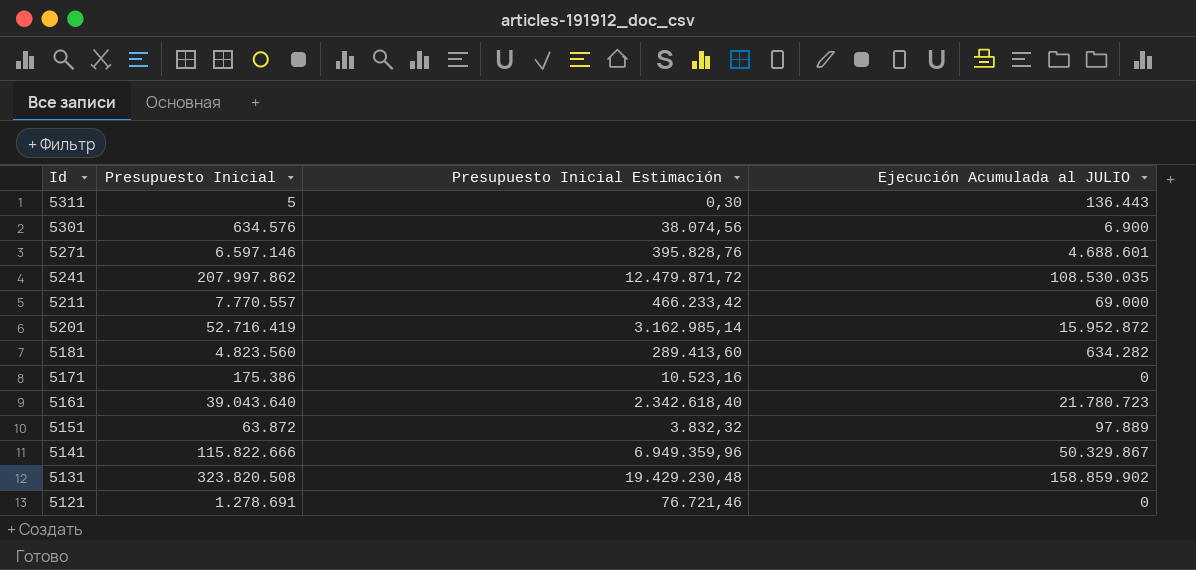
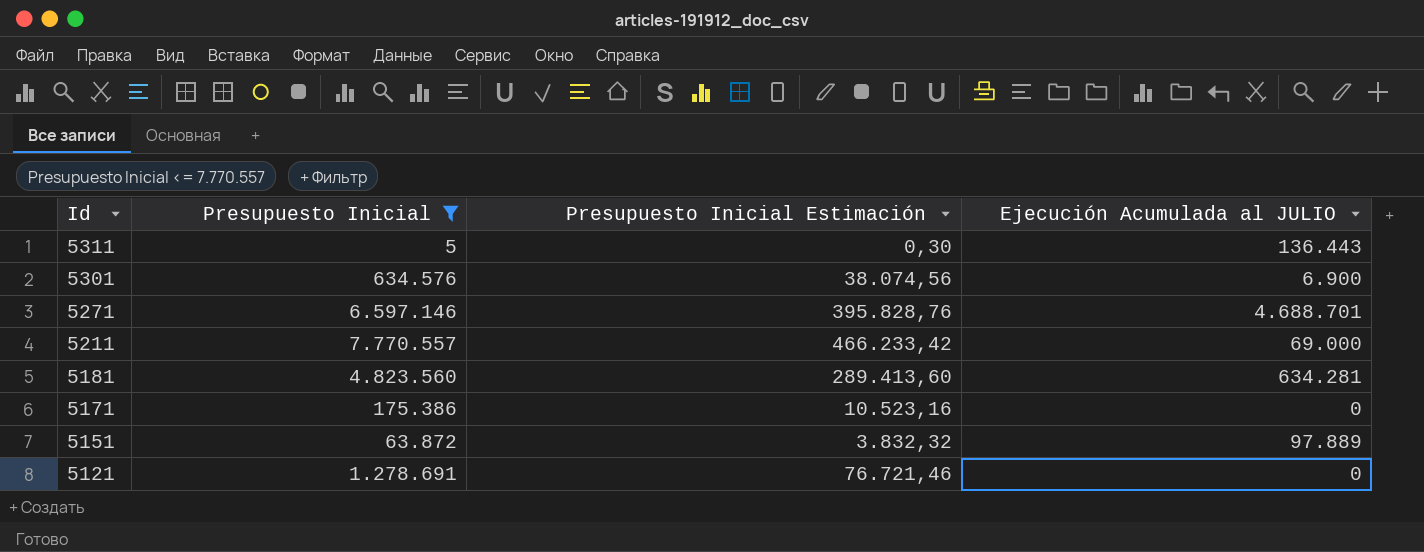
filter: none -> Presupuesto Inicial <= 7.770.557
5271 | Ejecución Acumulada al JULIO: 4.688.601 -> 4.688.701
5181 | Ejecución Acumulada al JULIO: 634.282 -> 634.281

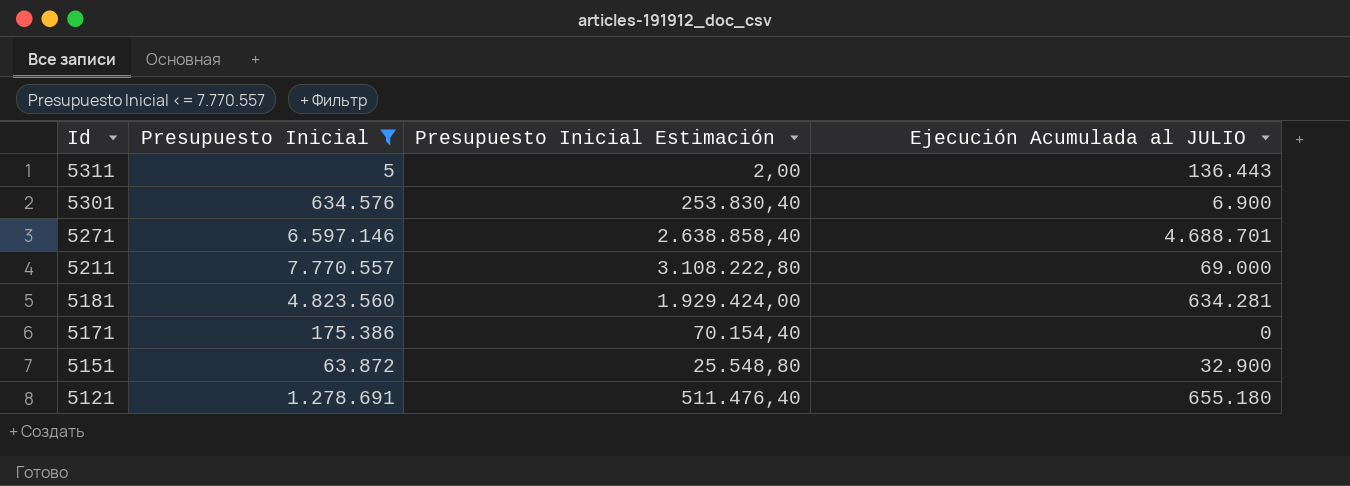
column Presupuesto Inicial Estimación | formula: [Presupuesto Inicial] * 0,06 -> [Presupuesto Inicial] * 0,4
5151 | Ejecución Acumulada al JULIO: 97.889 -> 32.900
5121 | Ejecución Acumulada al JULIO: 0 -> 655.180

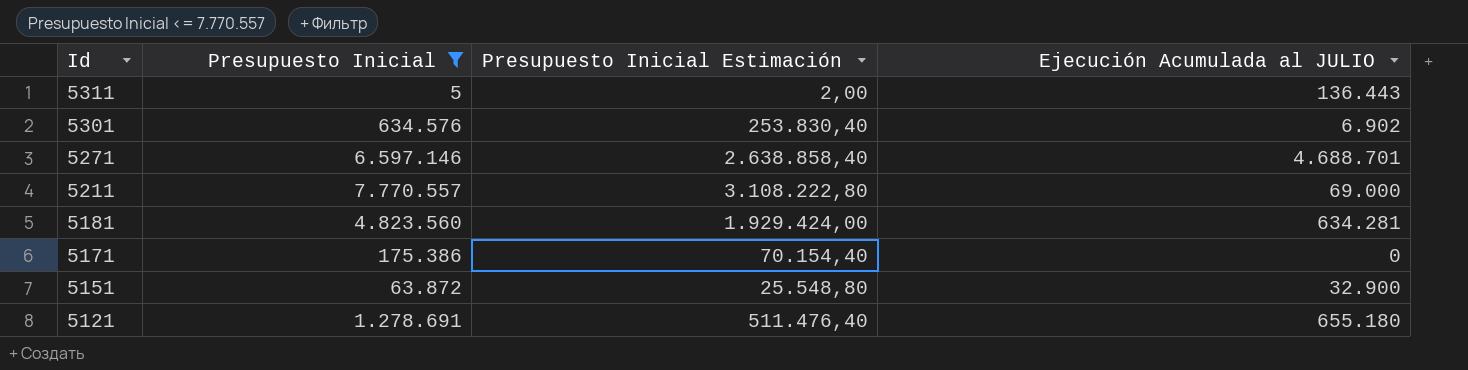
5301 | Ejecución Acumulada al JULIO: 6.900 -> 6.902

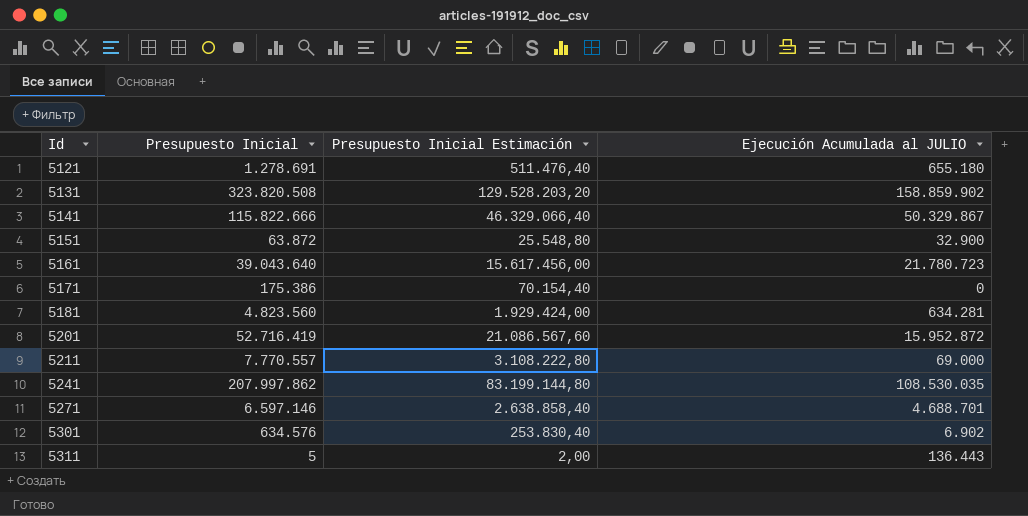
filter: Presupuesto Inicial <= 7.770.557 -> none
row order: Id descending -> Id ascending

